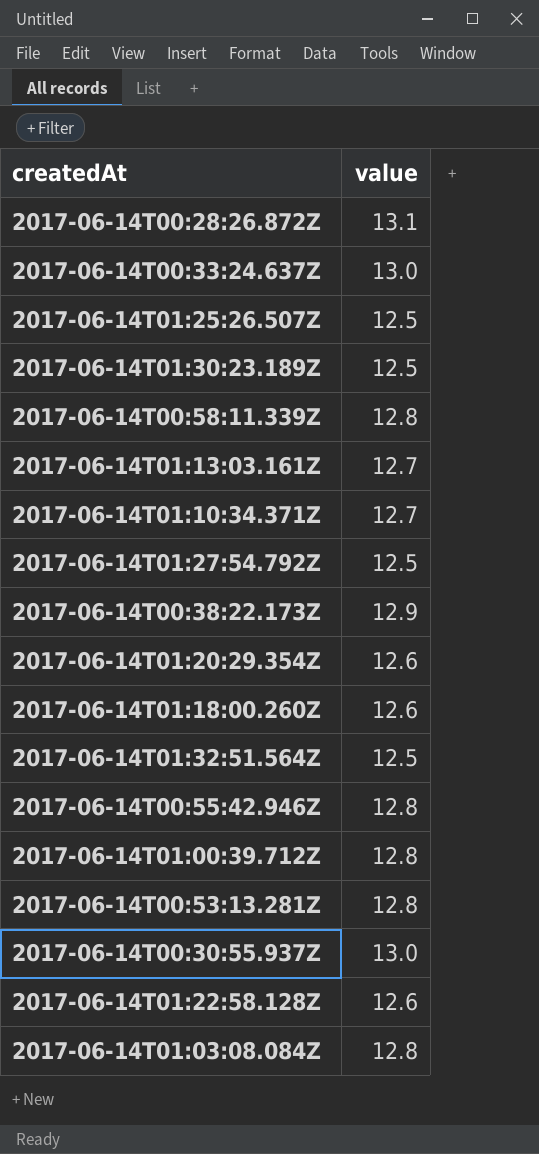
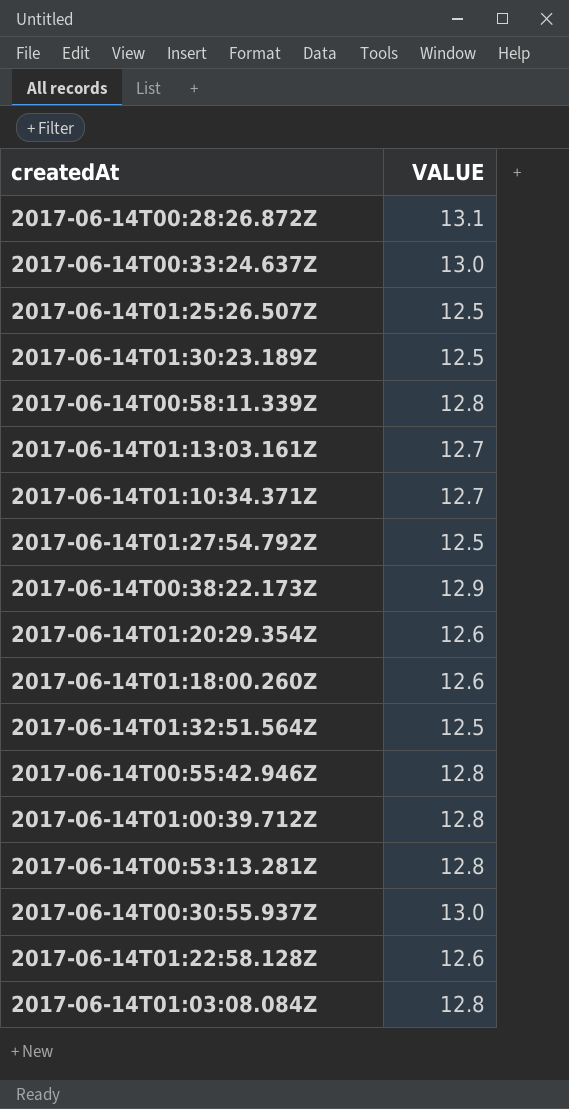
column name: value -> VALUE

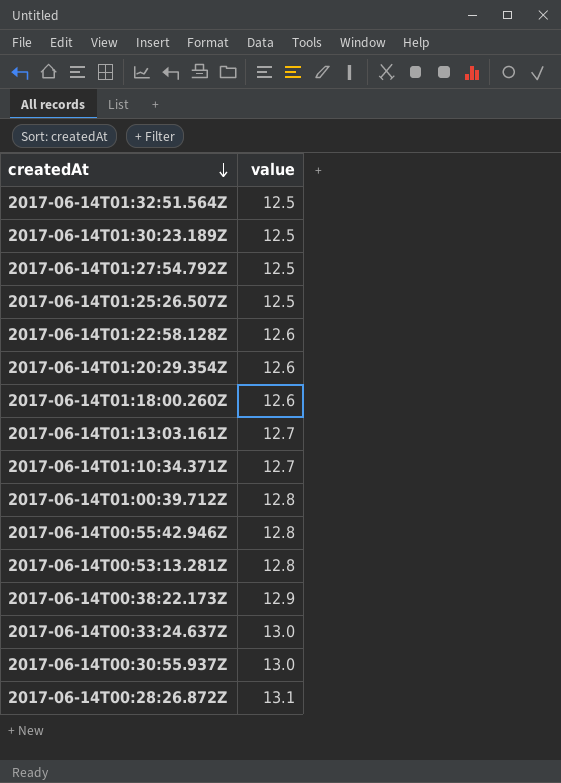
row order: none -> createdAt descending
column name: VALUE -> value
row 2017-06-14T00:58:11.339Z: 12.8 -> none
row 2017-06-14T01:03:08.084Z: 12.8 -> none

